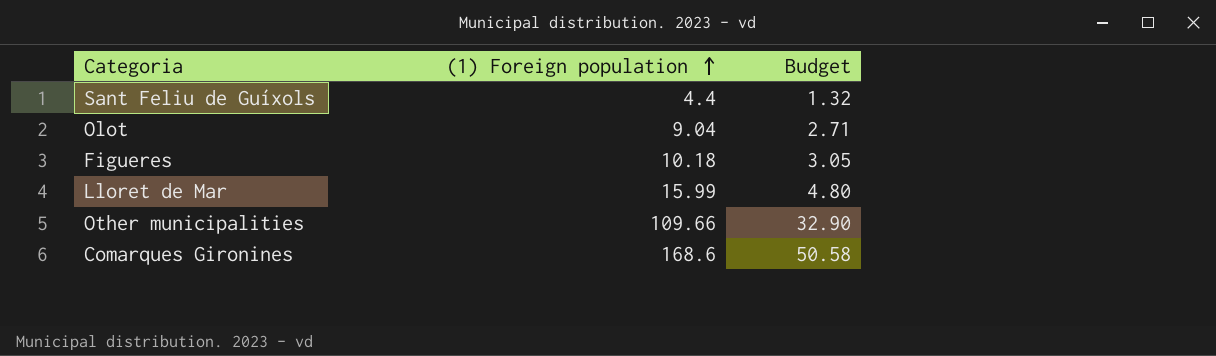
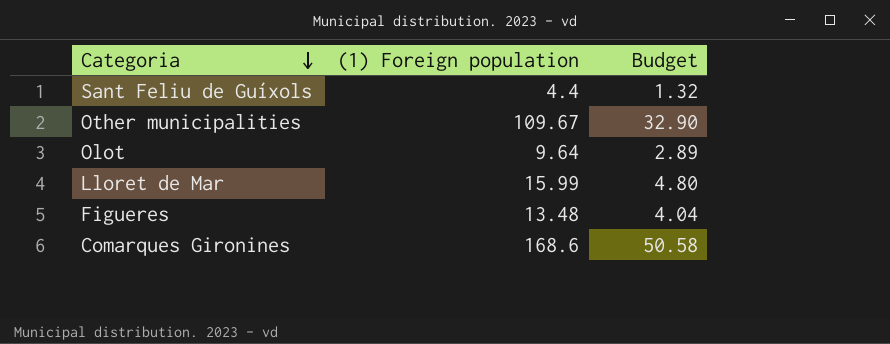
row order: (1) Foreign population ascending -> Categoria descending
Other municipalities | (1) Foreign population: 109.66 -> 109.67
Olot | (1) Foreign population: 9.04 -> 9.64
Olot | Budget: 2.71 -> 2.89
Figueres | (1) Foreign population: 10.18 -> 13.48
Figueres | Budget: 3.05 -> 4.04

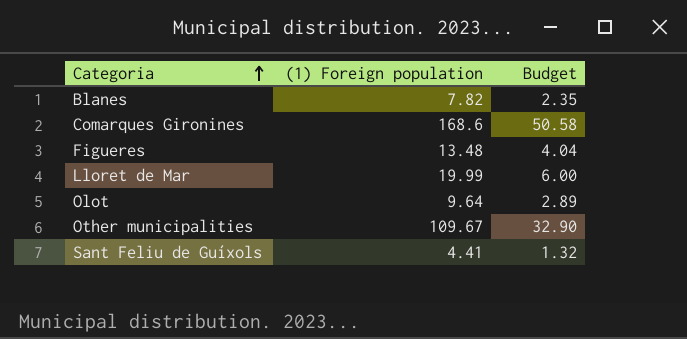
row order: Categoria descending -> Categoria ascending
row Blanes: none -> 7.82 | 2.35
Lloret de Mar | (1) Foreign population: 15.99 -> 19.99
Lloret de Mar | Budget: 4.80 -> 6.00
Sant Feliu de Guíxols | (1) Foreign population: 4.4 -> 4.41

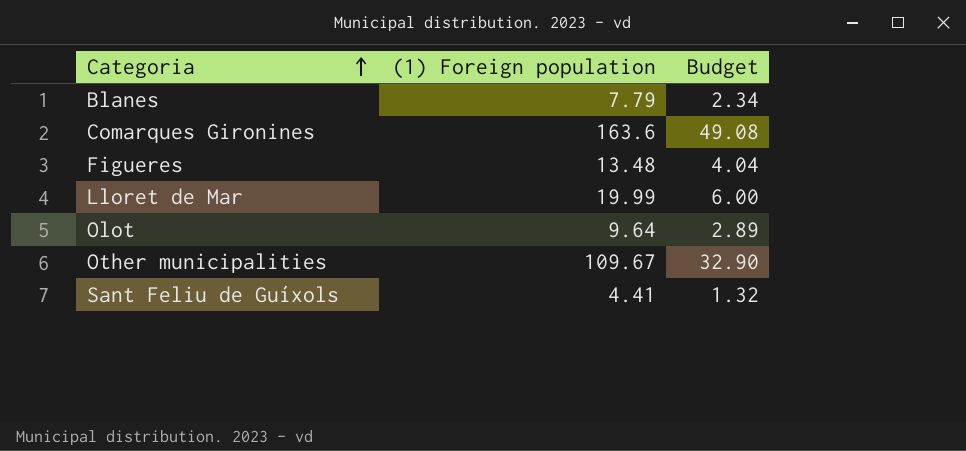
Blanes | (1) Foreign population: 7.82 -> 7.79
Blanes | Budget: 2.35 -> 2.34
Comarques Gironines | (1) Foreign population: 168.6 -> 163.6
Comarques Gironines | Budget: 50.58 -> 49.08

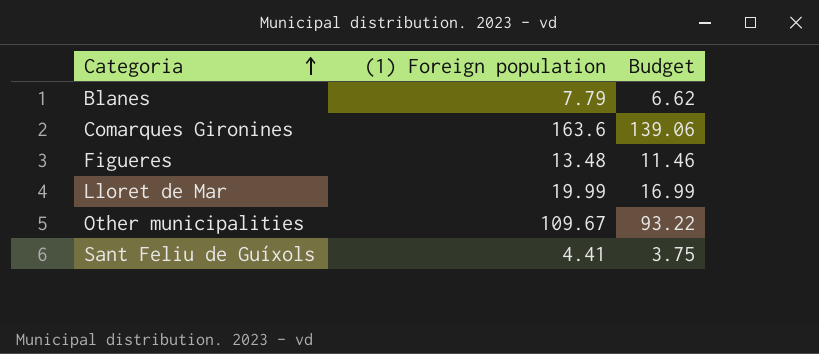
column Budget | formula: [(1) Foreign population] * 0.3 -> [(1) Foreign population] * 0.85
row Olot: 9.64 | 2.89 -> none

